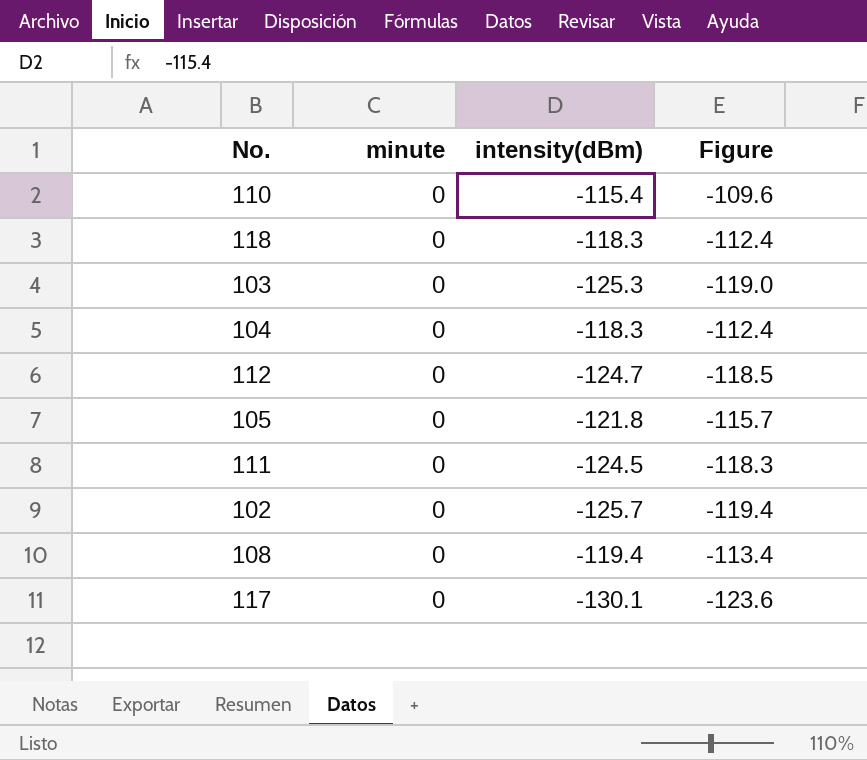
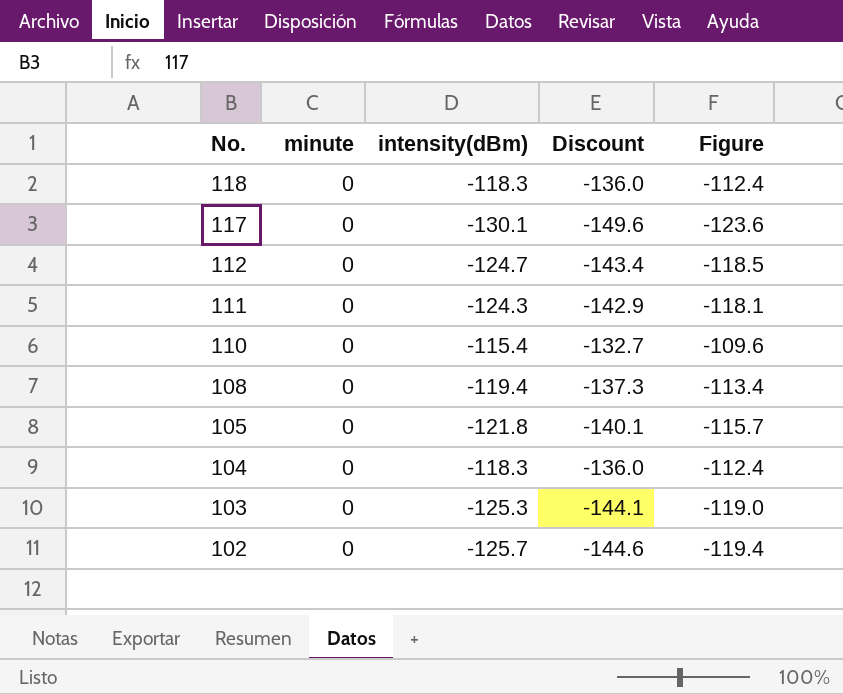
row order: none -> No. descending
column Discount | formula: none -> [intensity(dBm)] * 1.15
111 | intensity(dBm): -124.5 -> -124.3
111 | Figure: -118.3 -> -118.1

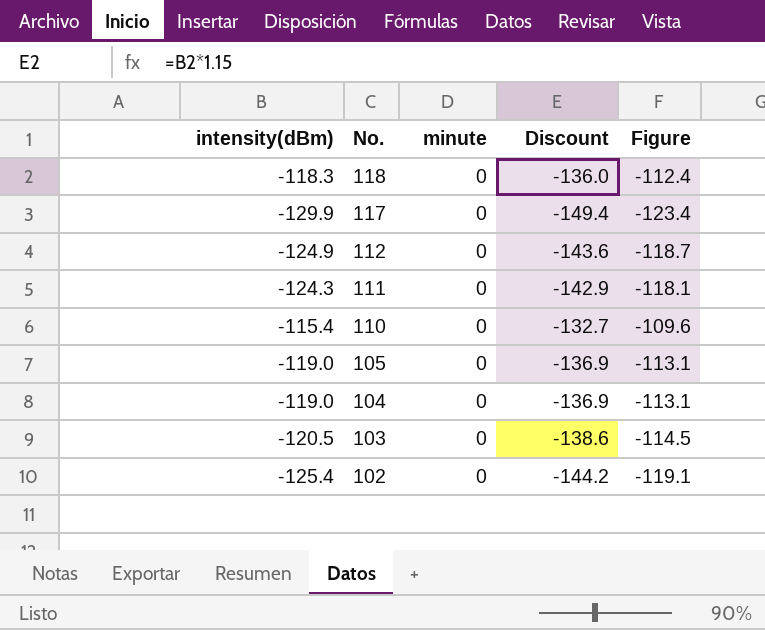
column intensity(dBm) | position: 3 -> 1
row 108: 0 | -119.4 | -137.3 | -113.4 -> none
117 | intensity(dBm): -130.1 -> -129.9
117 | Discount: -149.6 -> -149.4
117 | Figure: -123.6 -> -123.4
112 | intensity(dBm): -124.7 -> -124.9
112 | Discount: -143.4 -> -143.6
112 | Figure: -118.5 -> -118.7
105 | intensity(dBm): -121.8 -> -119.0
105 | Discount: -140.1 -> -136.9
105 | Figure: -115.7 -> -113.1
104 | intensity(dBm): -118.3 -> -119.0
104 | Discount: -136.0 -> -136.9
104 | Figure: -112.4 -> -113.1
103 | intensity(dBm): -125.3 -> -120.5
103 | Discount: -144.1 -> -138.6
103 | Figure: -119.0 -> -114.5
102 | intensity(dBm): -125.7 -> -125.4
102 | Discount: -144.6 -> -144.2
102 | Figure: -119.4 -> -119.1

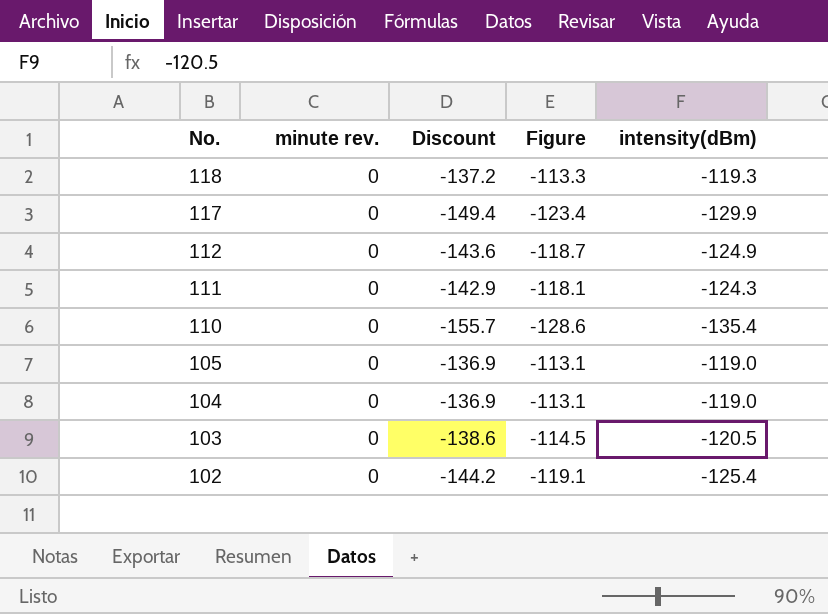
column name: minute -> minute rev.
column intensity(dBm) | position: 1 -> 5
118 | Discount: -136.0 -> -137.2
118 | Figure: -112.4 -> -113.3
118 | intensity(dBm): -118.3 -> -119.3
110 | Discount: -132.7 -> -155.7
110 | Figure: -109.6 -> -128.6
110 | intensity(dBm): -115.4 -> -135.4

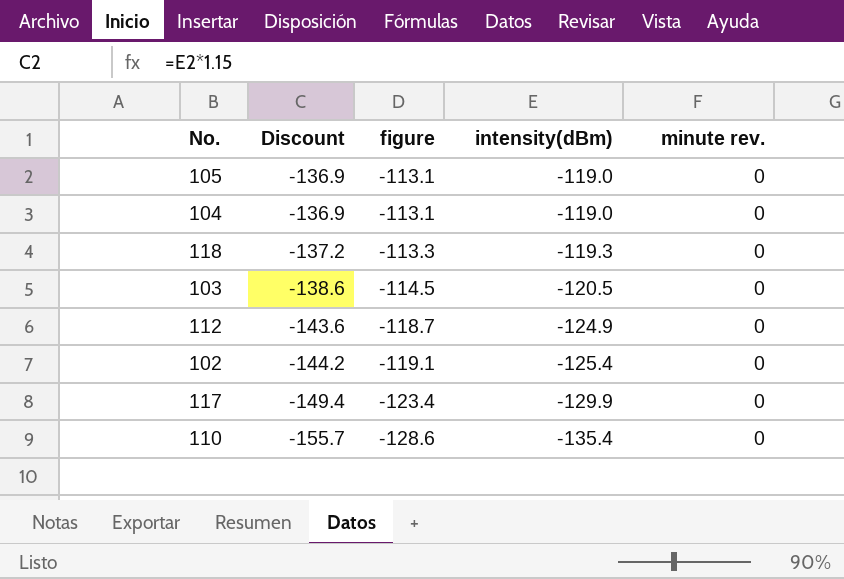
row order: No. descending -> Discount descending
column name: Figure -> figure
column minute rev. | position: 2 -> 5
row 111: 0 | -142.9 | -118.1 | -124.3 -> none

